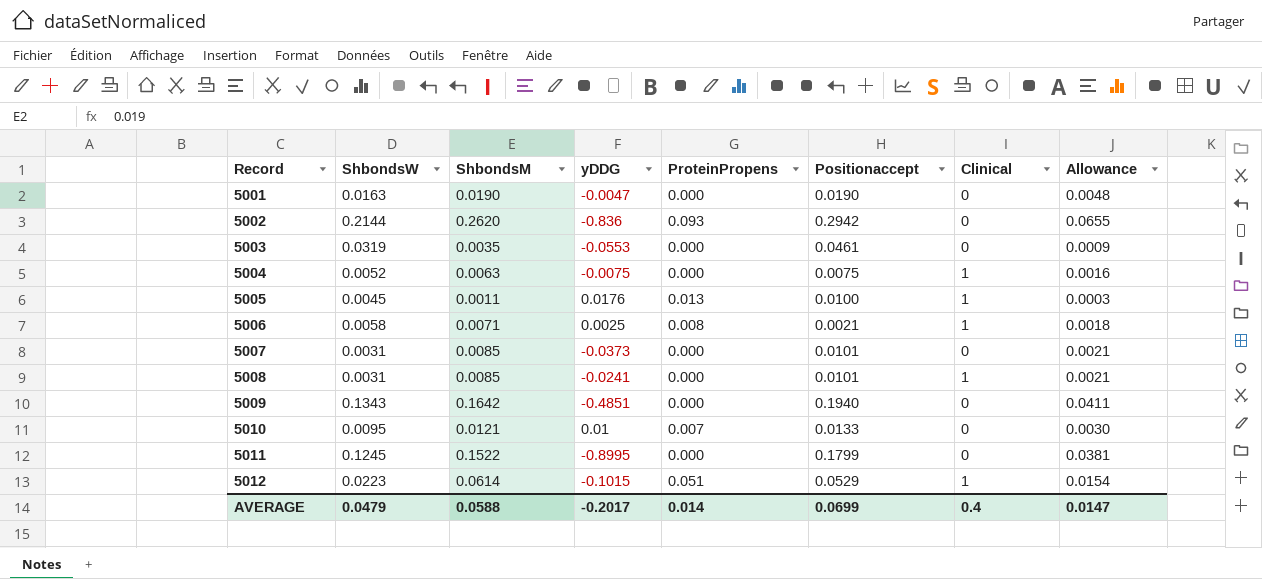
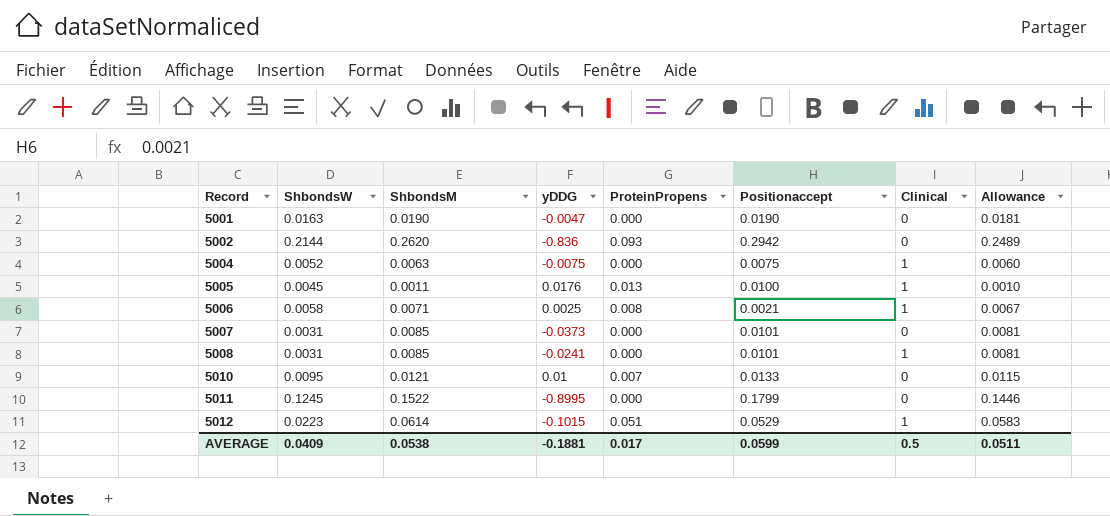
column Allowance | formula: [ShbondsM] * 0.25 -> [ShbondsM] * 0.95
row 5003: 0.0319 | 0.0035 | -0.0553 | 0.000 | 0.0461 | 0 | 0.0009 -> none
row 5009: 0.1343 | 0.1642 | -0.4851 | 0.000 | 0.1940 | 0 | 0.0411 -> none
AVERAGE | ShbondsW: 0.0479 -> 0.0409
AVERAGE | ShbondsM: 0.0588 -> 0.0538
AVERAGE | yDDG: -0.2017 -> -0.1881
AVERAGE | ProteinPropens: 0.014 -> 0.017
AVERAGE | Positionaccept: 0.0699 -> 0.0599
AVERAGE | Clinical: 0.4 -> 0.5
AVERAGE | Allowance: 0.0147 -> 0.0511

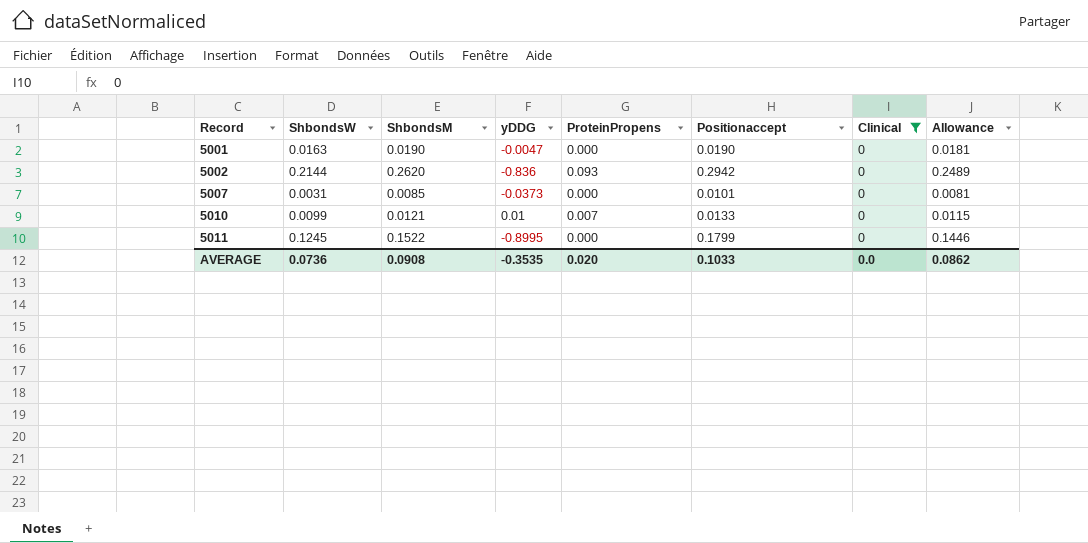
filter: none -> Clinical = 0
5010 | ShbondsW: 0.0095 -> 0.0099
AVERAGE | ShbondsW: 0.0409 -> 0.0736
AVERAGE | ShbondsM: 0.0538 -> 0.0908
AVERAGE | yDDG: -0.1881 -> -0.3535
AVERAGE | ProteinPropens: 0.017 -> 0.020
AVERAGE | Positionaccept: 0.0599 -> 0.1033
AVERAGE | Clinical: 0.5 -> 0.0
AVERAGE | Allowance: 0.0511 -> 0.0862

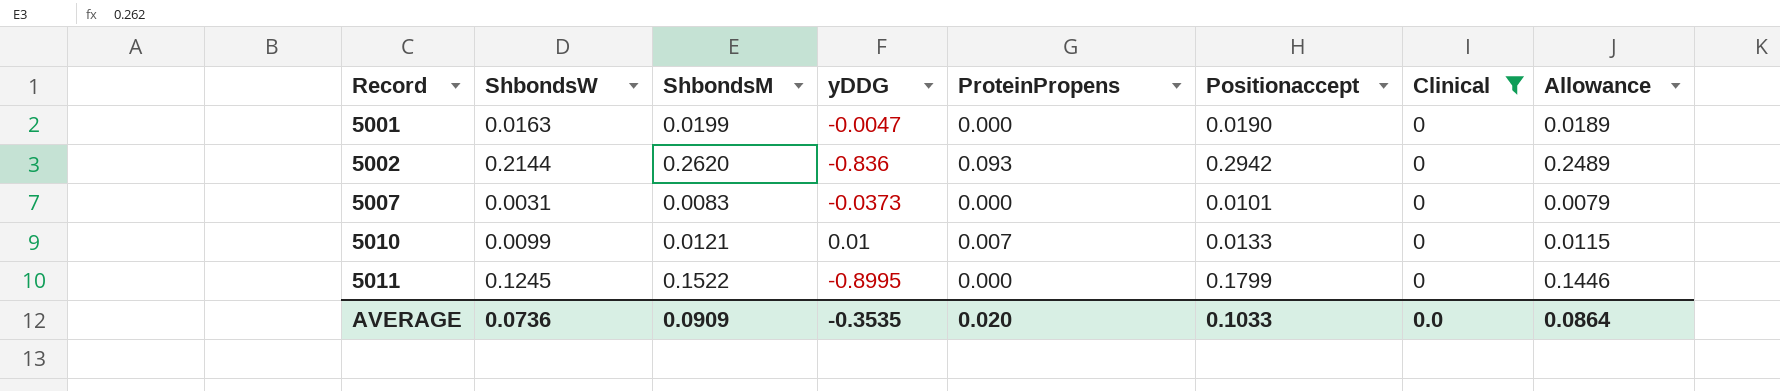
5001 | ShbondsM: 0.0190 -> 0.0199
5001 | Allowance: 0.0181 -> 0.0189
5007 | ShbondsM: 0.0085 -> 0.0083
5007 | Allowance: 0.0081 -> 0.0079
AVERAGE | ShbondsM: 0.0908 -> 0.0909
AVERAGE | Allowance: 0.0862 -> 0.0864

